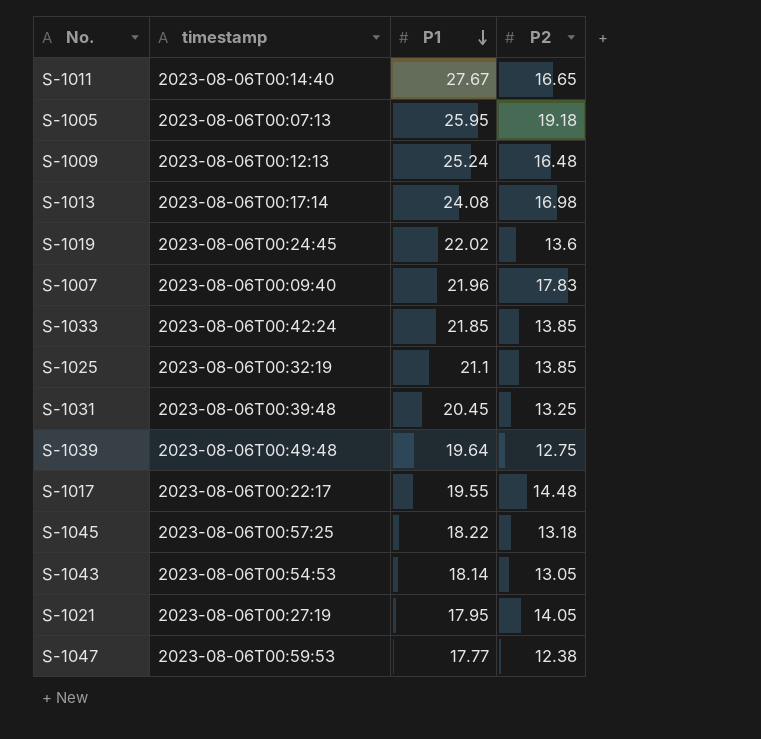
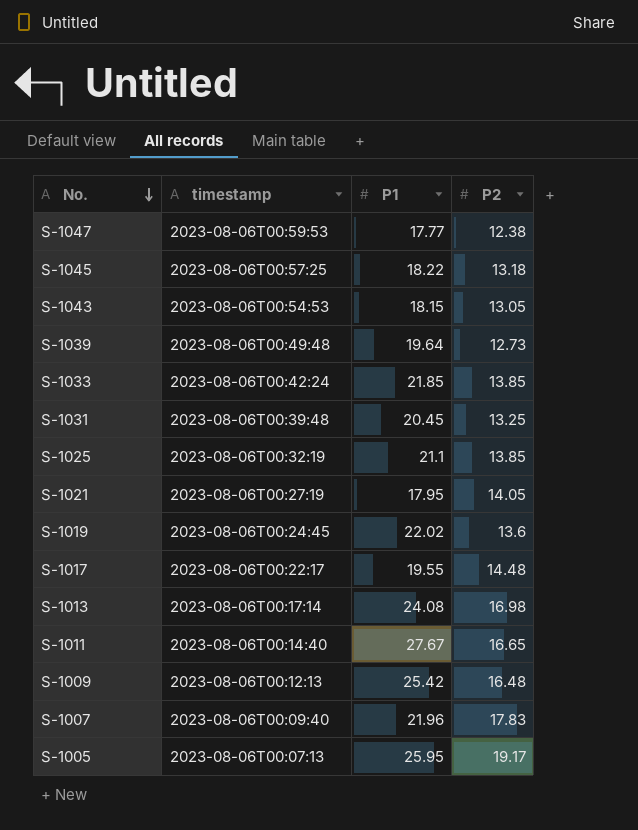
row order: P1 descending -> No. descending
S-1043 | P1: 18.14 -> 18.15
S-1039 | P2: 12.75 -> 12.73
S-1009 | P1: 25.24 -> 25.42
S-1005 | P2: 19.18 -> 19.17

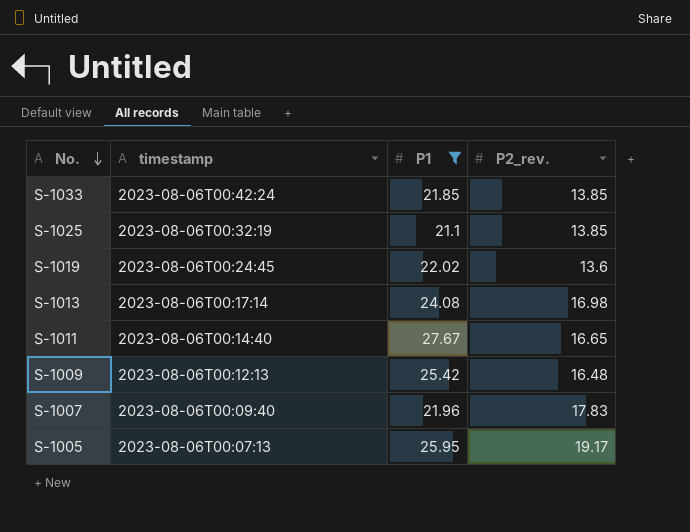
filter: none -> P1 >= 21.1
column name: P2 -> P2_rev.

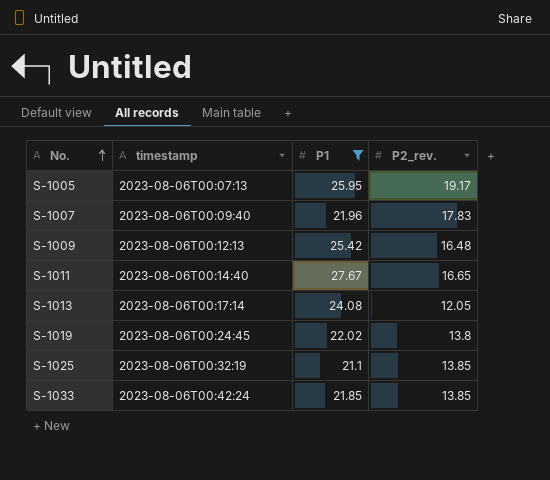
row order: No. descending -> No. ascending
S-1013 | P2_rev.: 16.98 -> 12.05
S-1019 | P2_rev.: 13.6 -> 13.8

